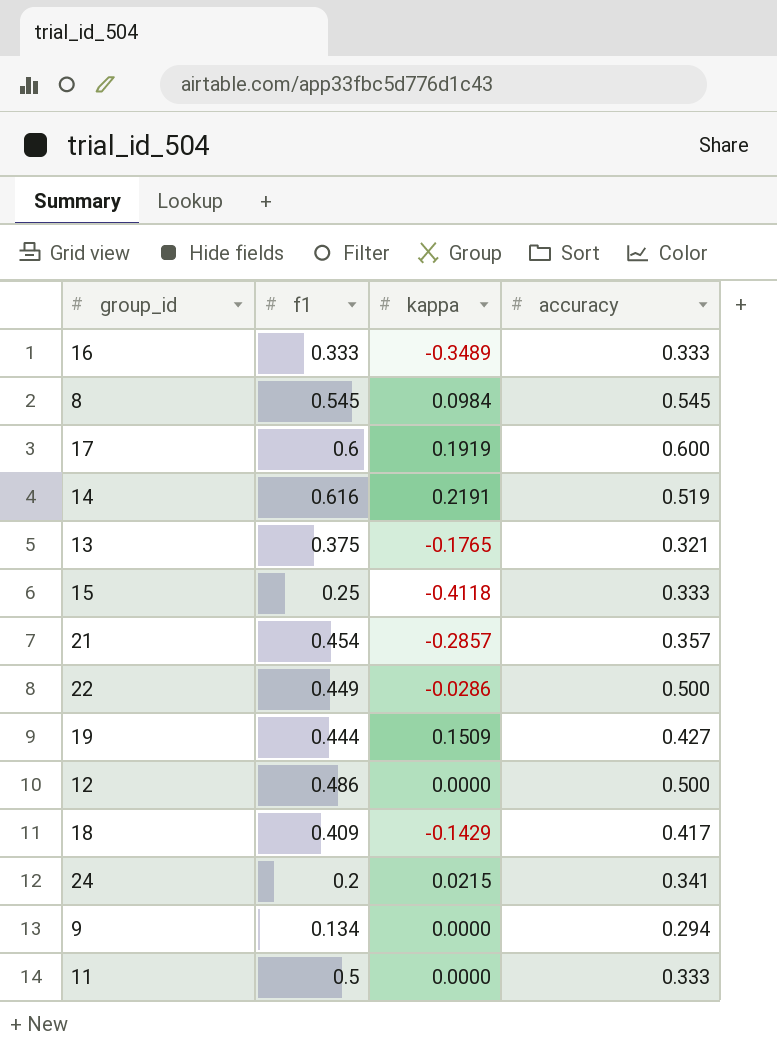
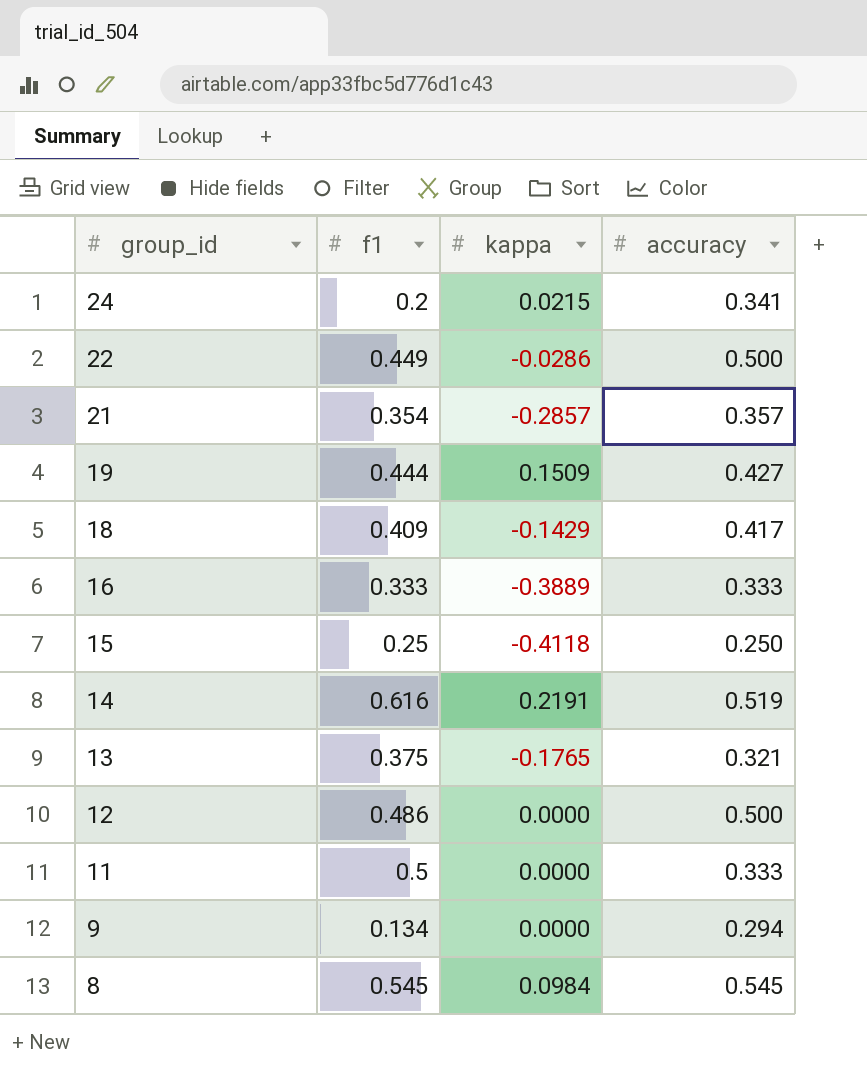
row order: none -> group_id descending
row 17: 0.6 | 0.1919 | 0.600 -> none
21 | f1: 0.454 -> 0.354
16 | kappa: -0.3489 -> -0.3889
15 | accuracy: 0.333 -> 0.250

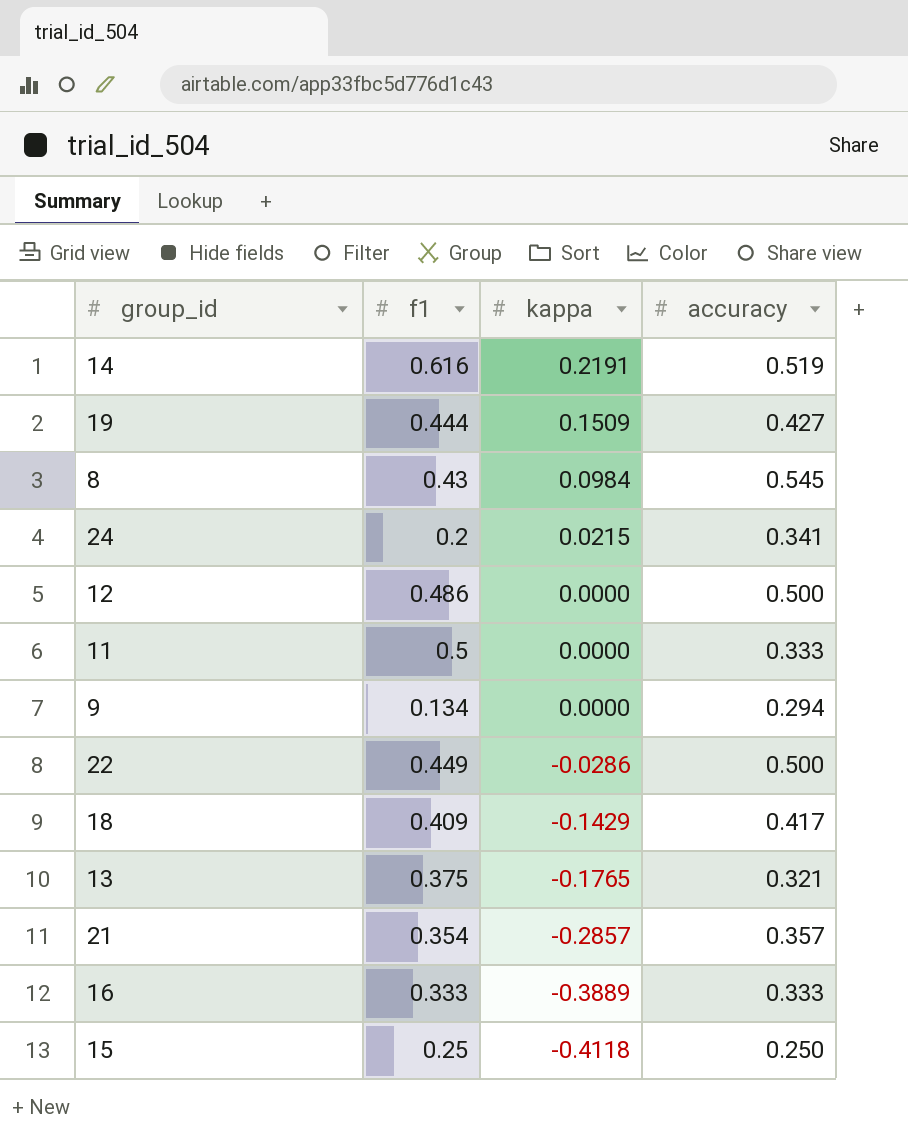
row order: group_id descending -> kappa descending
8 | f1: 0.545 -> 0.43

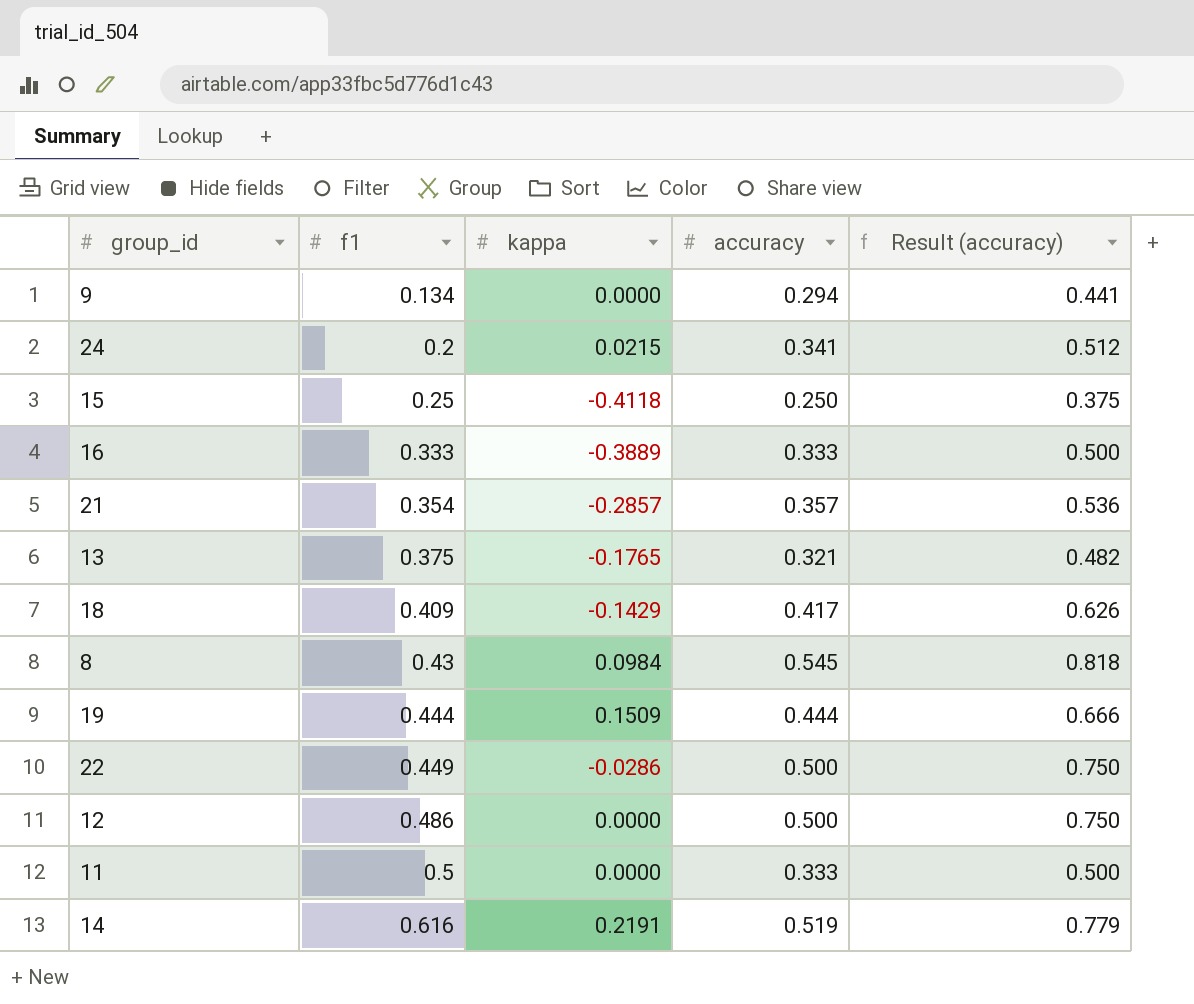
row order: kappa descending -> f1 ascending
column Result (accuracy) | formula: none -> [accuracy] * 1.5
19 | accuracy: 0.427 -> 0.444

